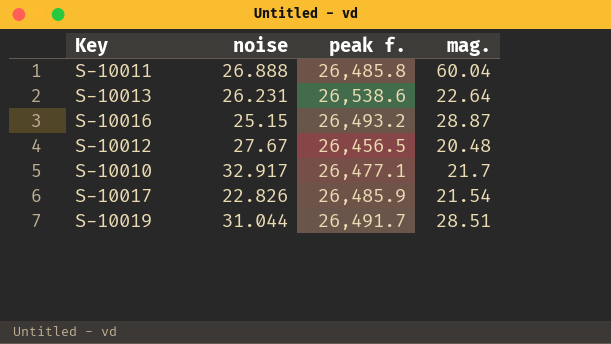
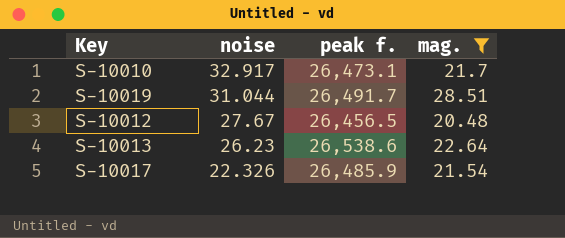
filter: none -> mag. <= 28.51
row order: none -> noise descending
S-10010 | peak f.: 26,477.1 -> 26,473.1
S-10013 | noise: 26.231 -> 26.23
S-10017 | noise: 22.826 -> 22.326

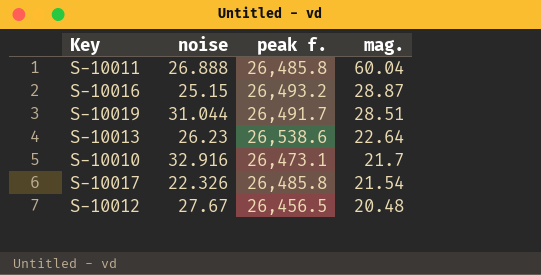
filter: mag. <= 28.51 -> none
row order: noise descending -> mag. descending
S-10010 | noise: 32.917 -> 32.916
S-10017 | peak f.: 26,485.9 -> 26,485.8

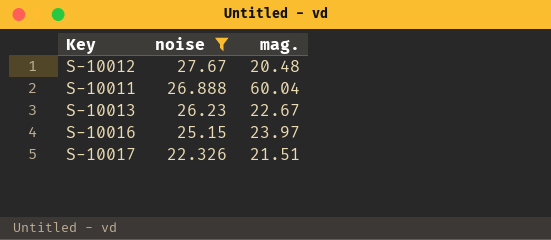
filter: none -> noise <= 27.67
row order: mag. descending -> noise descending
column peak f. | position: 3 -> none
S-10013 | mag.: 22.64 -> 22.67
S-10016 | mag.: 28.87 -> 23.97
S-10017 | mag.: 21.54 -> 21.51

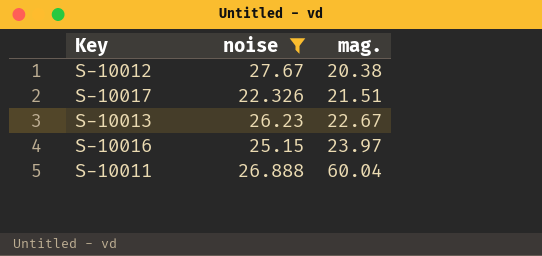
row order: noise descending -> mag. ascending
S-10012 | mag.: 20.48 -> 20.38

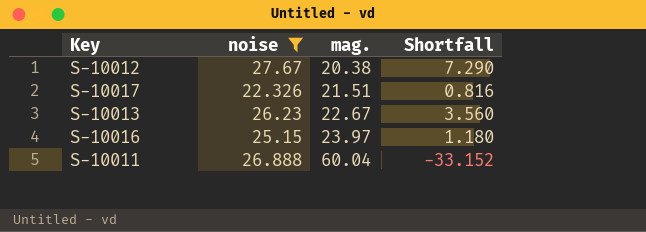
column Shortfall | formula: none -> [noise] - [mag.]

